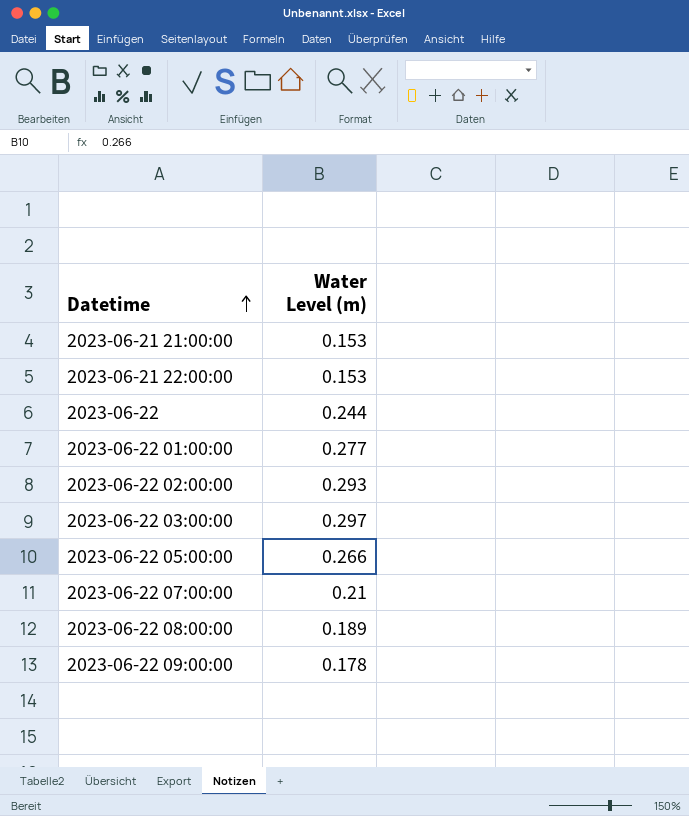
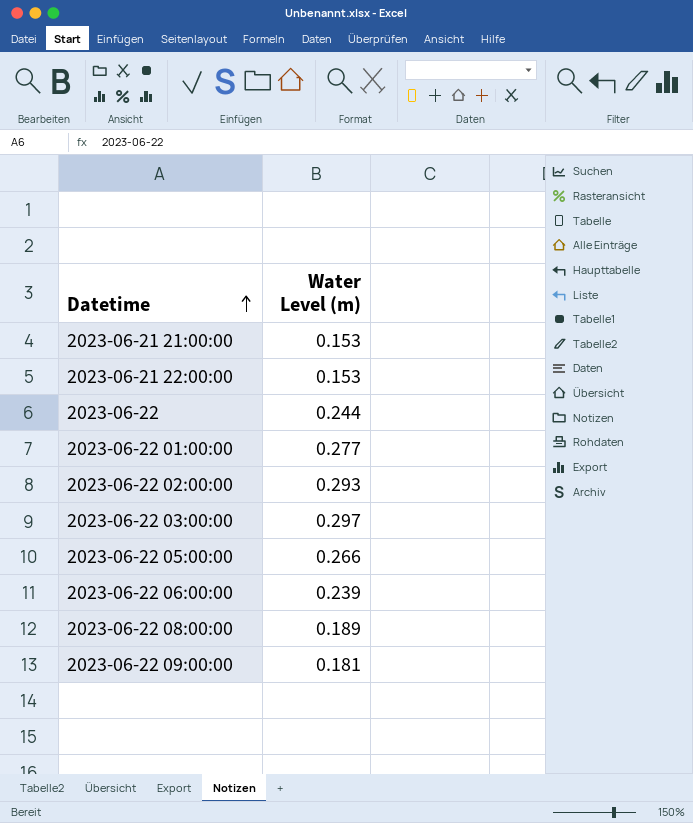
row 2023-06-22 07:00:00: 0.21 -> none
row 2023-06-22 06:00:00: none -> 0.239
2023-06-22 09:00:00 | Water Level (m): 0.178 -> 0.181

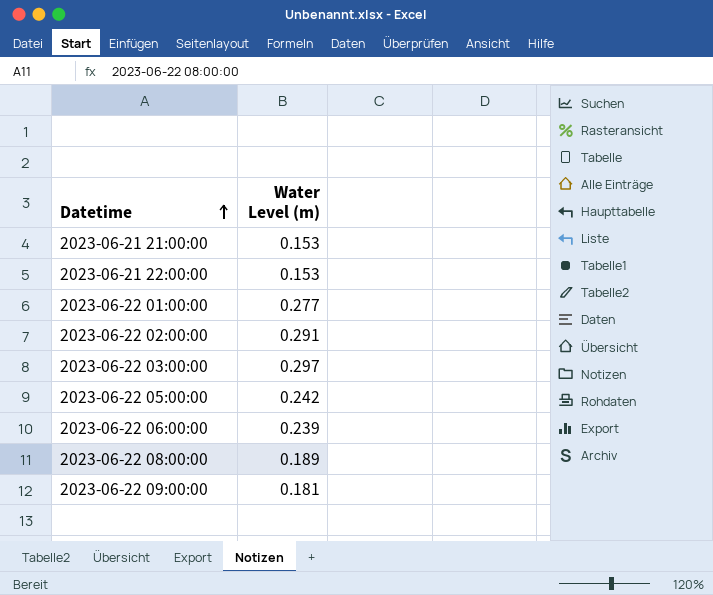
row 2023-06-22: 0.244 -> none
2023-06-22 02:00:00 | Water Level (m): 0.293 -> 0.291
2023-06-22 05:00:00 | Water Level (m): 0.266 -> 0.242

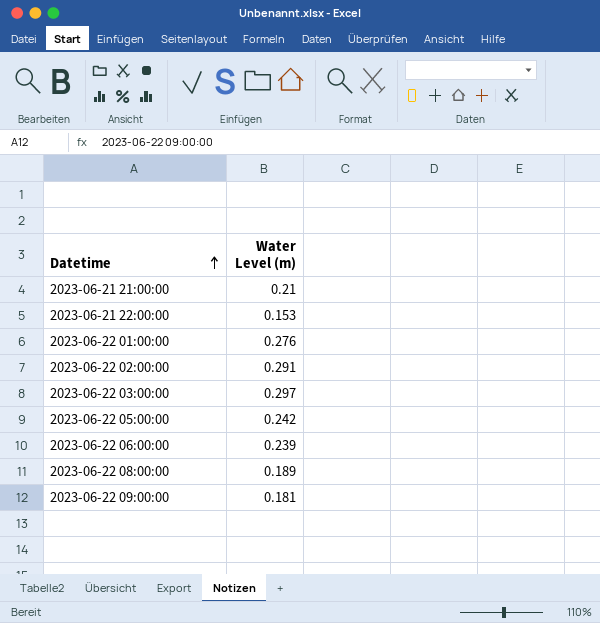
2023-06-21 21:00:00 | Water Level (m): 0.153 -> 0.21
2023-06-22 01:00:00 | Water Level (m): 0.277 -> 0.276

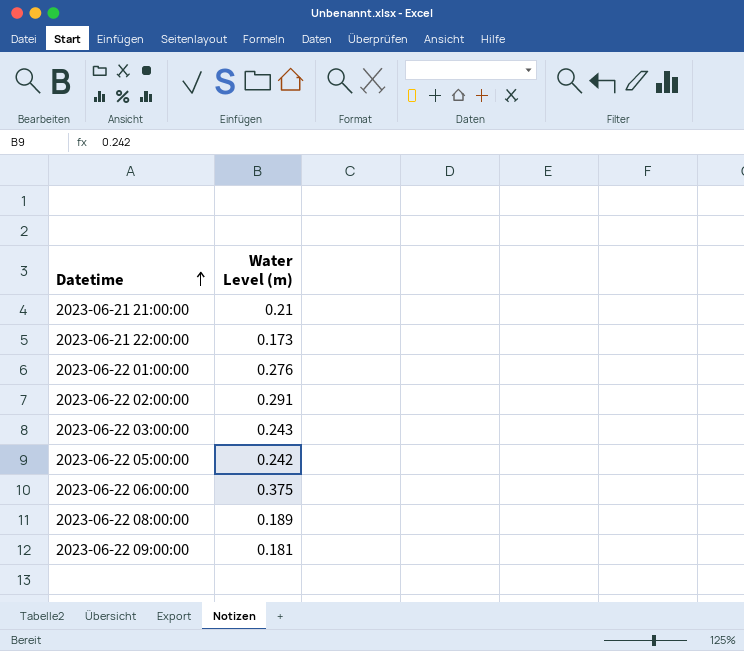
2023-06-21 22:00:00 | Water Level (m): 0.153 -> 0.173
2023-06-22 03:00:00 | Water Level (m): 0.297 -> 0.243
2023-06-22 06:00:00 | Water Level (m): 0.239 -> 0.375

